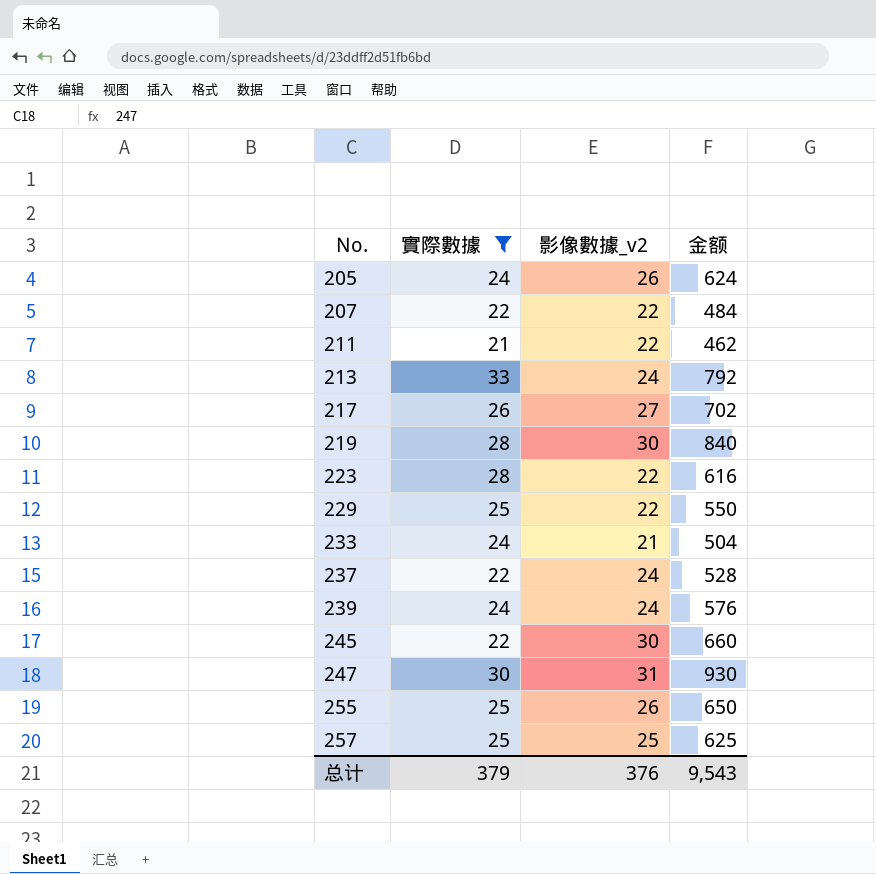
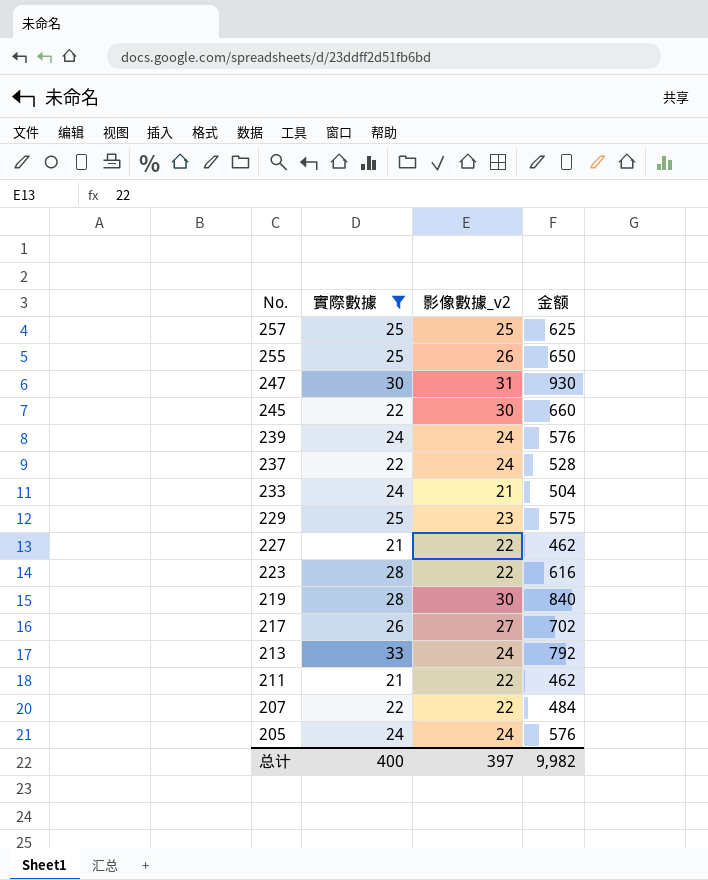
row order: No. ascending -> No. descending
229 | 影像數據_v2: 22 -> 23
229 | 金额: 550 -> 575
row 227: none -> 21 | 22 | 462
205 | 影像數據_v2: 26 -> 24
205 | 金额: 624 -> 576
总计 | 實際數據: 379 -> 400
总计 | 影像數據_v2: 376 -> 397
总计 | 金额: 9,543 -> 9,982

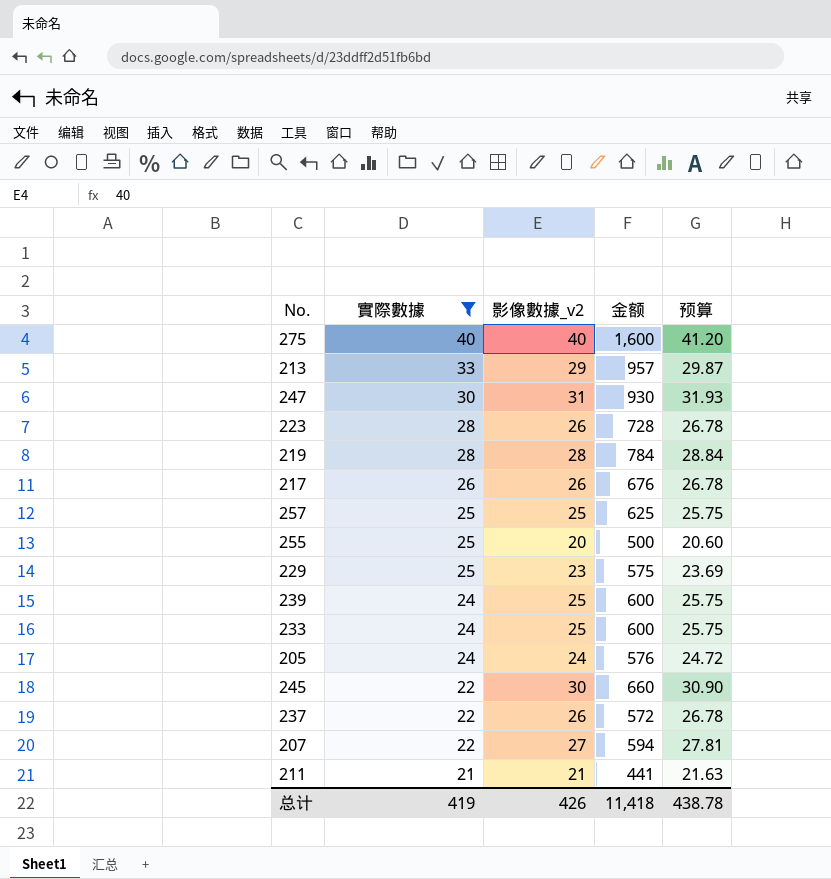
row order: No. descending -> 實際數據 descending
column 预算 | formula: none -> [影像數據_v2] * 1.03
row 227: 21 | 22 | 462 -> none
row 275: none -> 40 | 40 | 1,600 | 41.20
213 | 影像數據_v2: 24 -> 29
213 | 金额: 792 -> 957
223 | 影像數據_v2: 22 -> 26
223 | 金额: 616 -> 728
219 | 影像數據_v2: 30 -> 28
219 | 金额: 840 -> 784
217 | 影像數據_v2: 27 -> 26
217 | 金额: 702 -> 676
255 | 影像數據_v2: 26 -> 20
255 | 金额: 650 -> 500
239 | 影像數據_v2: 24 -> 25
239 | 金额: 576 -> 600
233 | 影像數據_v2: 21 -> 25
233 | 金额: 504 -> 600
237 | 影像數據_v2: 24 -> 26
237 | 金额: 528 -> 572
207 | 影像數據_v2: 22 -> 27
207 | 金额: 484 -> 594
211 | 影像數據_v2: 22 -> 21
211 | 金额: 462 -> 441
总计 | 實際數據: 400 -> 419
总计 | 影像數據_v2: 397 -> 426
总计 | 金额: 9,982 -> 11,418

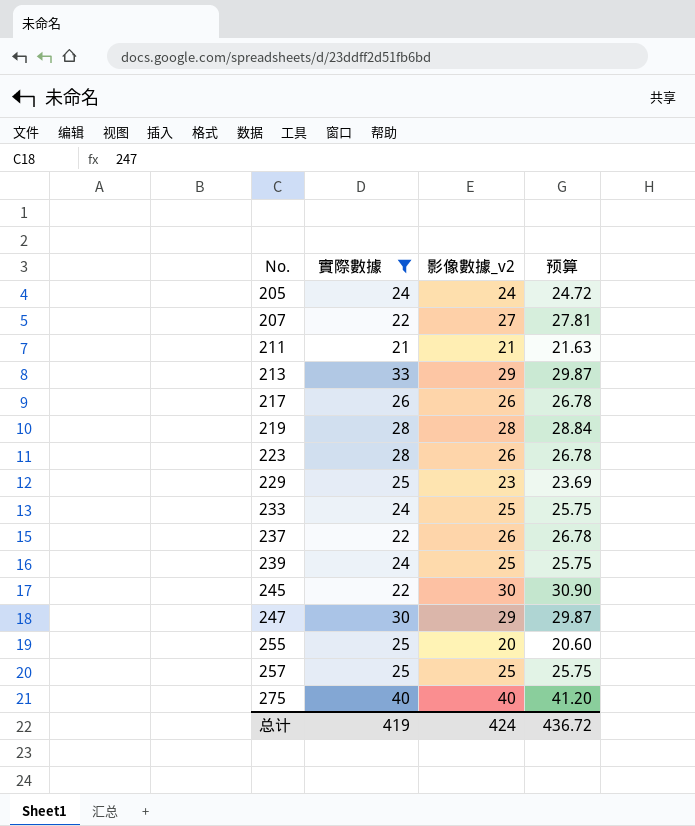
row order: 實際數據 descending -> No. ascending
column 金额 | formula: [實際數據] * [影像數據_v2] -> none
247 | 影像數據_v2: 31 -> 29
247 | 预算: 31.93 -> 29.87
总计 | 影像數據_v2: 426 -> 424
总计 | 预算: 438.78 -> 436.72

